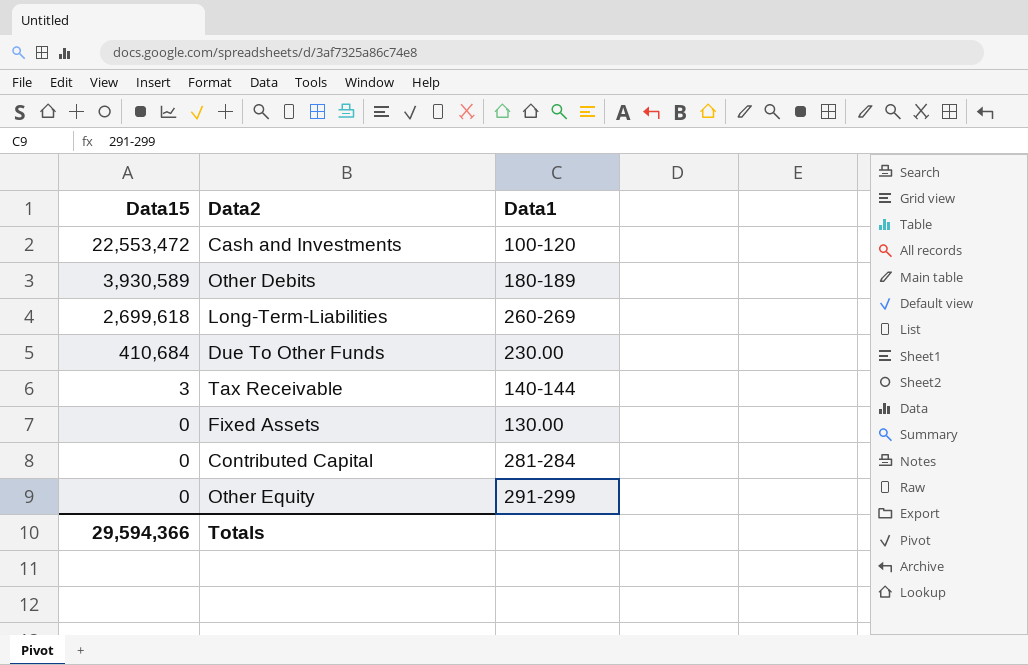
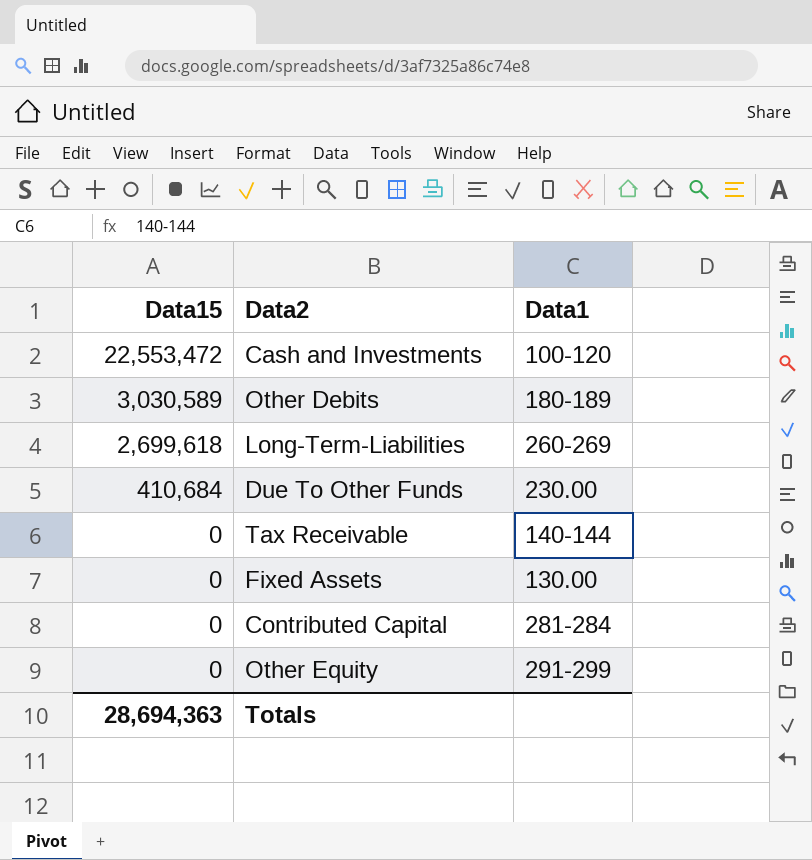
Other Debits | Data15: 3,930,589 -> 3,030,589
Tax Receivable | Data15: 3 -> 0
Totals | Data15: 29,594,366 -> 28,694,363

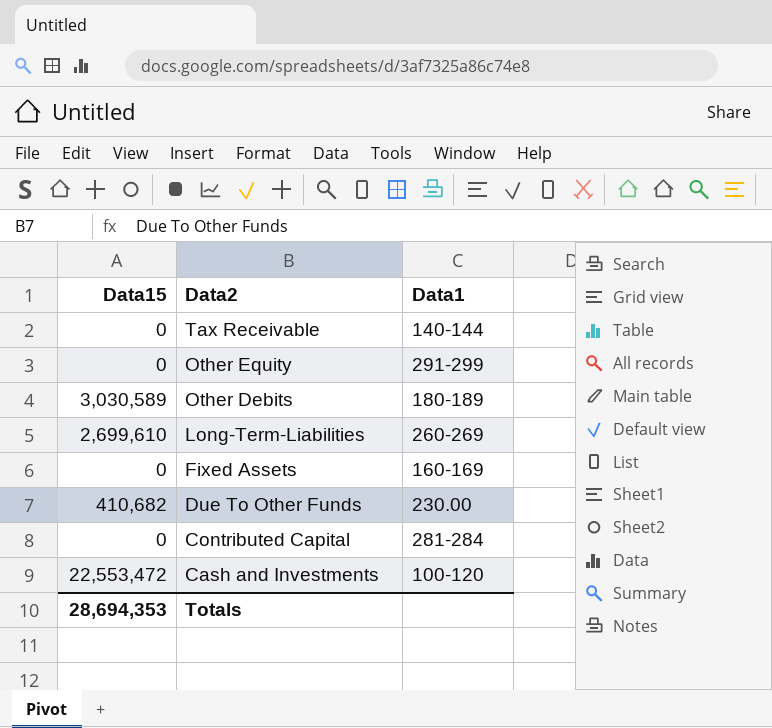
row order: Data15 descending -> Data2 descending
Long-Term-Liabilities | Data15: 2,699,618 -> 2,699,610
Fixed Assets | Data1: 130.00 -> 160-169
Due To Other Funds | Data15: 410,684 -> 410,682
Totals | Data15: 28,694,363 -> 28,694,353

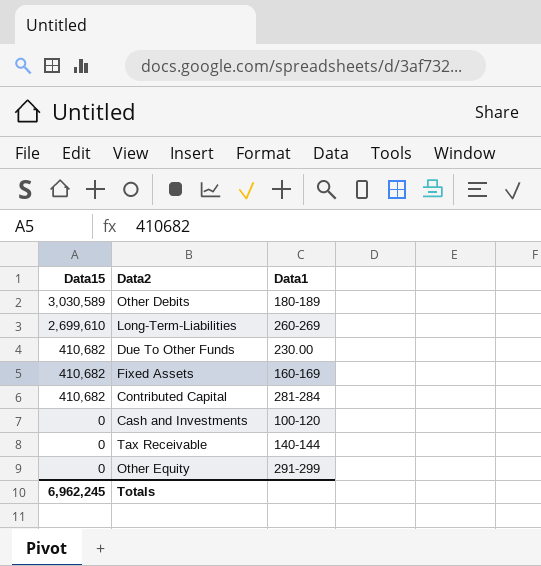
row order: Data2 descending -> Data15 descending
Fixed Assets | Data15: 0 -> 410,682
Contributed Capital | Data15: 0 -> 410,682
Cash and Investments | Data15: 22,553,472 -> 0
Totals | Data15: 28,694,353 -> 6,962,245

